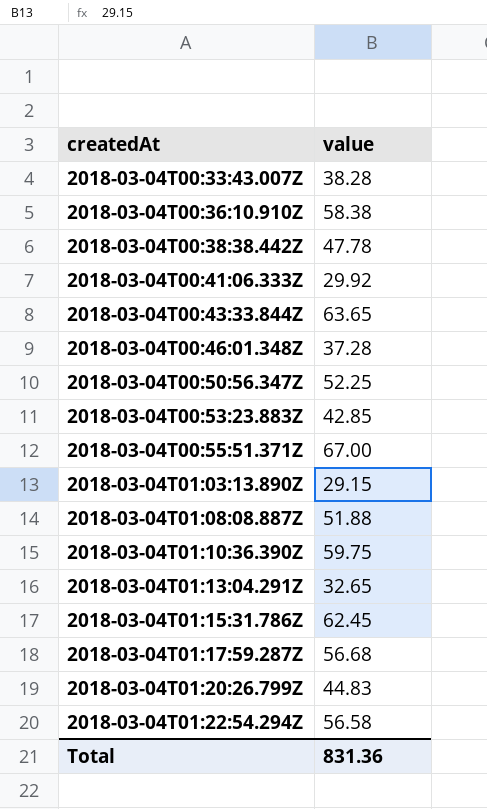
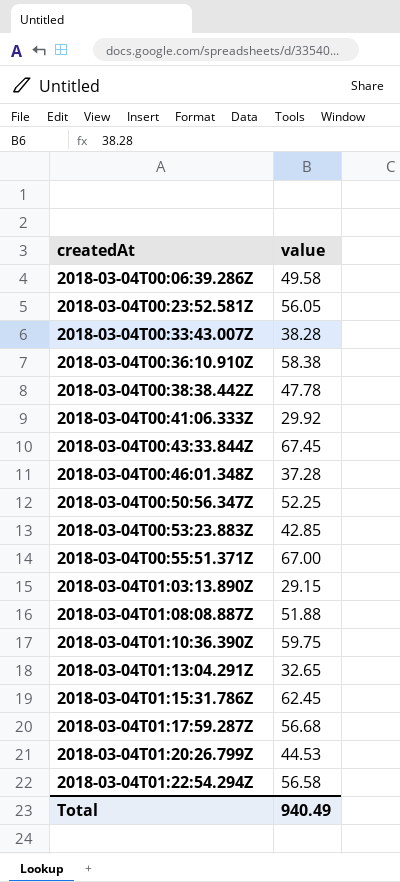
row 2018-03-04T00:06:39.286Z: none -> 49.58
row 2018-03-04T00:23:52.581Z: none -> 56.05
2018-03-04T00:43:33.844Z | value: 63.65 -> 67.45
2018-03-04T01:20:26.799Z | value: 44.83 -> 44.53
Total | value: 831.36 -> 940.49

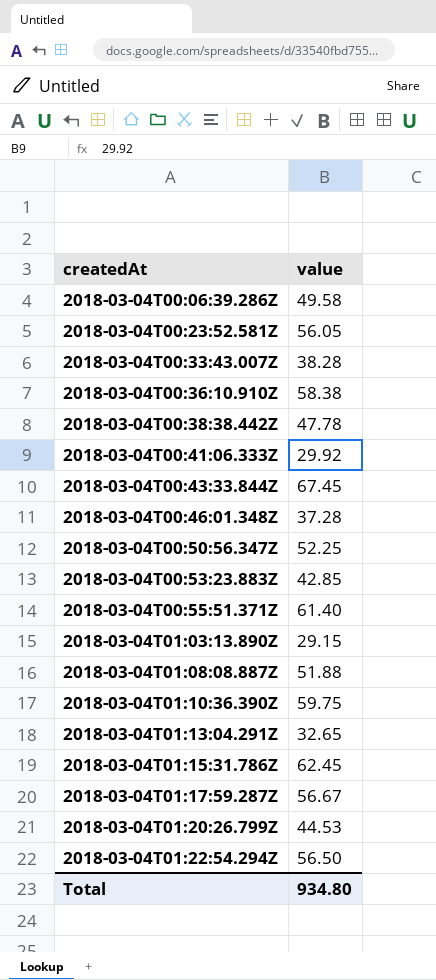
2018-03-04T00:55:51.371Z | value: 67.00 -> 61.40
2018-03-04T01:17:59.287Z | value: 56.68 -> 56.67
2018-03-04T01:22:54.294Z | value: 56.58 -> 56.50
Total | value: 940.49 -> 934.80

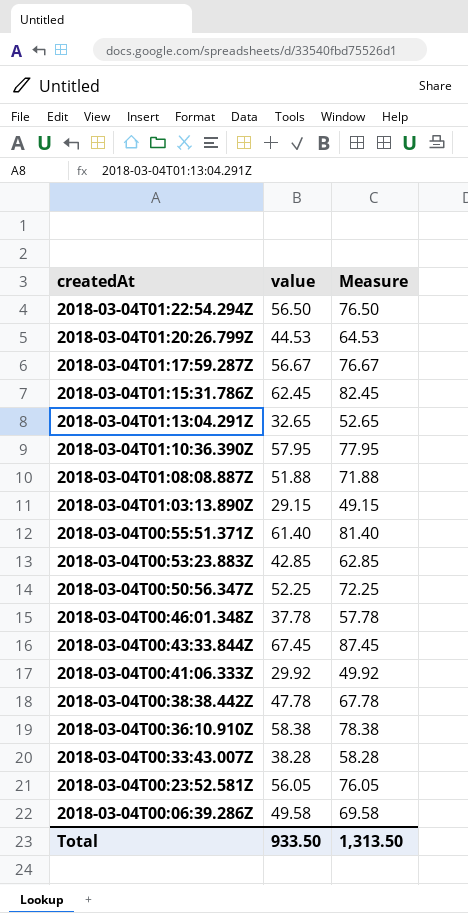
row order: createdAt ascending -> createdAt descending
column Measure | formula: none -> [value] + 20
2018-03-04T01:10:36.390Z | value: 59.75 -> 57.95
2018-03-04T00:46:01.348Z | value: 37.28 -> 37.78
Total | value: 934.80 -> 933.50

